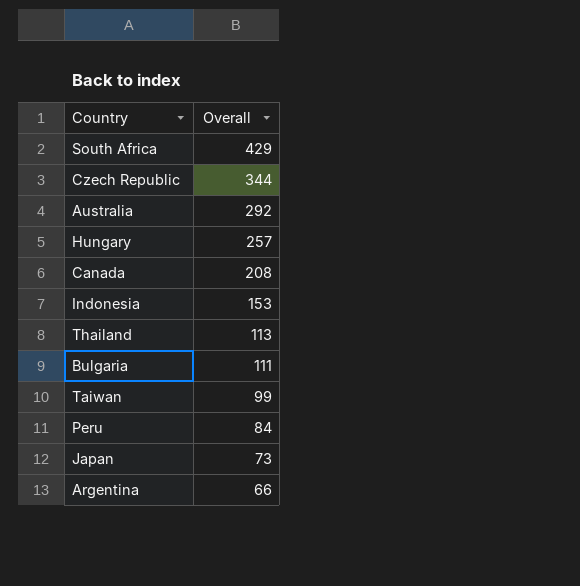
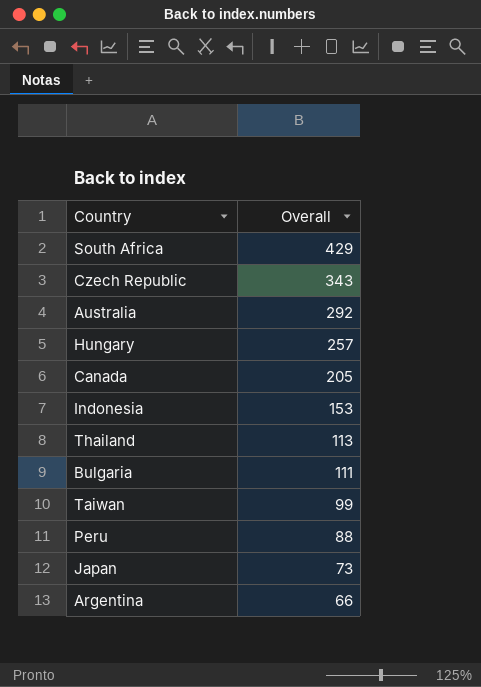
Czech Republic | Overall: 344 -> 343
Canada | Overall: 208 -> 205
Peru | Overall: 84 -> 88

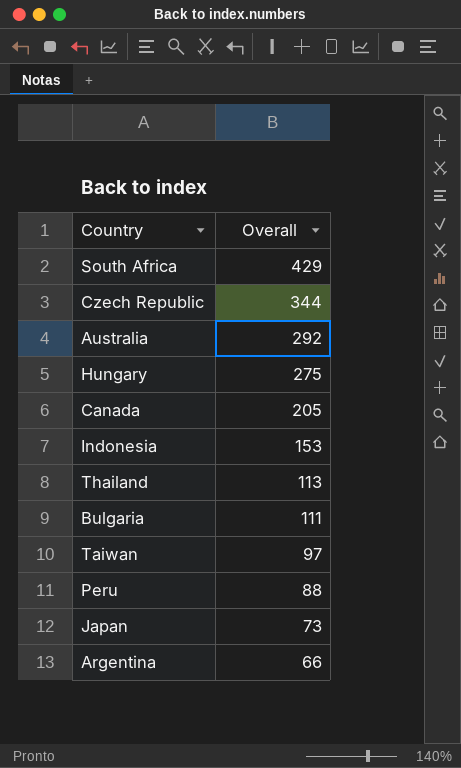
Czech Republic | Overall: 343 -> 344
Hungary | Overall: 257 -> 275
Taiwan | Overall: 99 -> 97

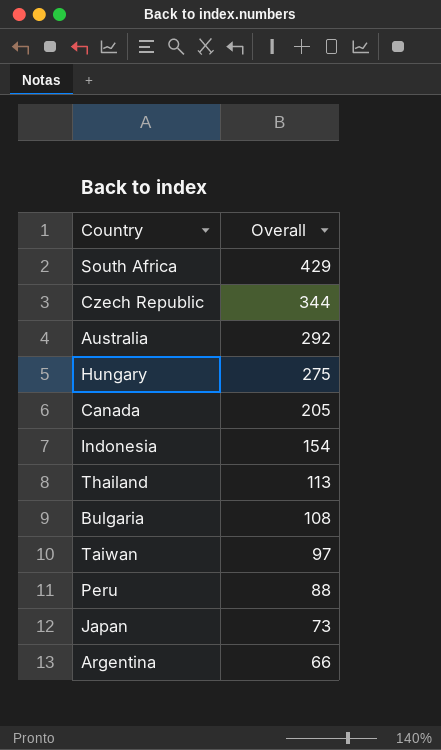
Indonesia | Overall: 153 -> 154
Bulgaria | Overall: 111 -> 108

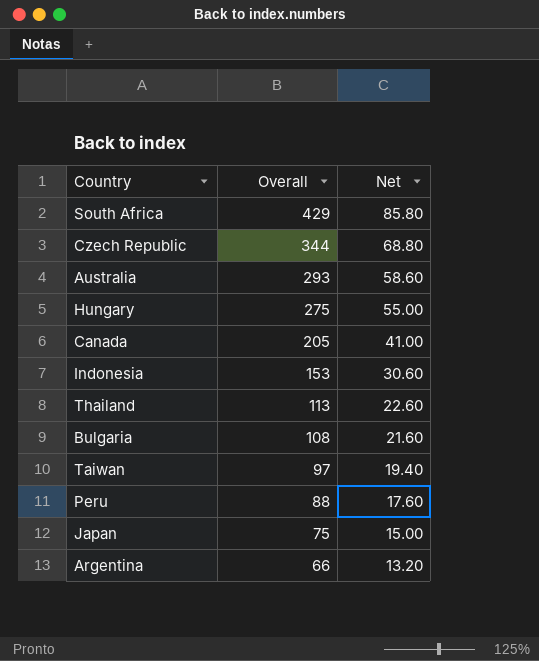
column Net | formula: none -> [Overall] * 0.2
Australia | Overall: 292 -> 293
Indonesia | Overall: 154 -> 153
Japan | Overall: 73 -> 75

